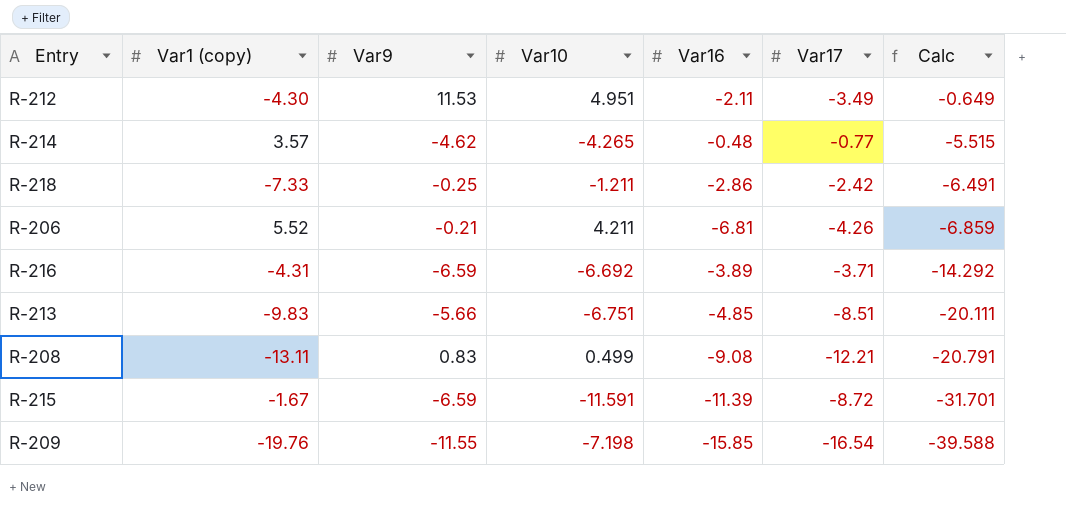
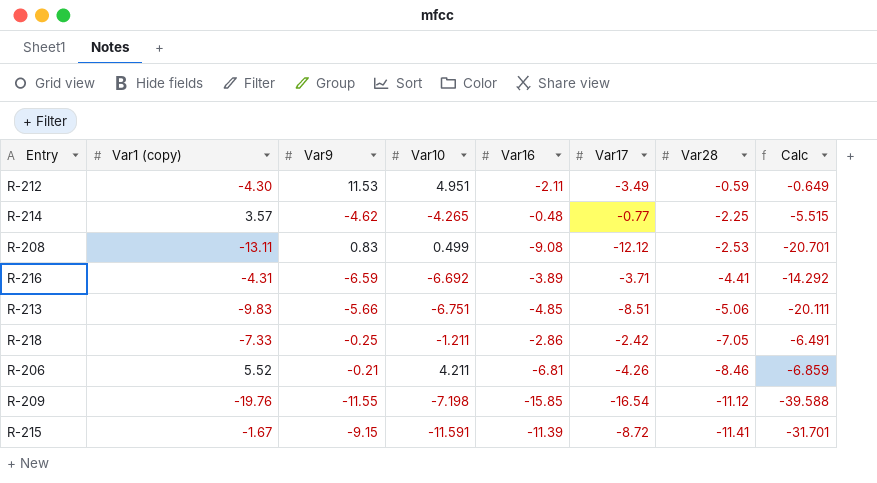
row order: Calc descending -> Var28 descending
column Var28 | position: none -> 7
R-208 | Var17: -12.21 -> -12.12
R-208 | Calc: -20.791 -> -20.701
R-215 | Var9: -6.59 -> -9.15

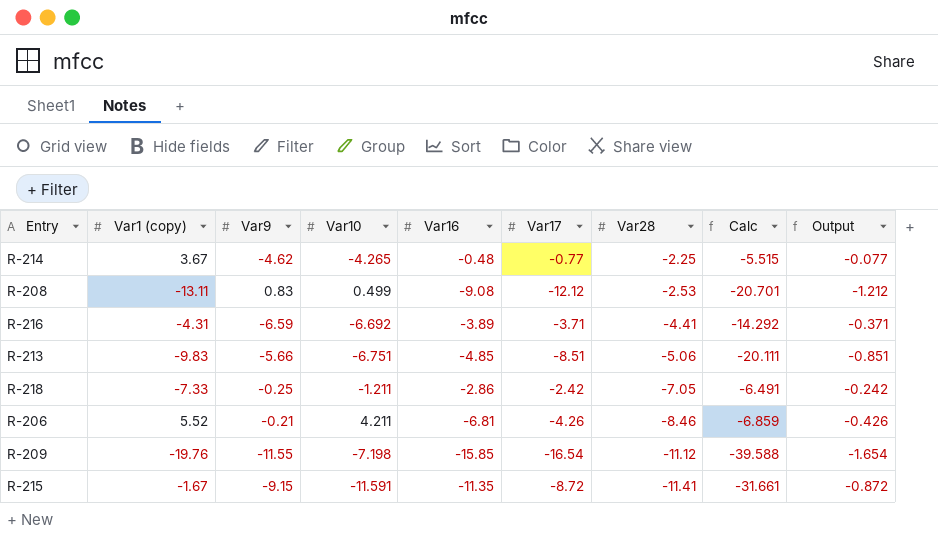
column Output | formula: none -> [Var17] * 0.1
row R-212: -4.30 | 11.53 | 4.951 | -2.11 | -3.49 | -0.59 | -0.649 -> none
R-214 | Var1 (copy): 3.57 -> 3.67
R-215 | Var16: -11.39 -> -11.35
R-215 | Calc: -31.701 -> -31.661

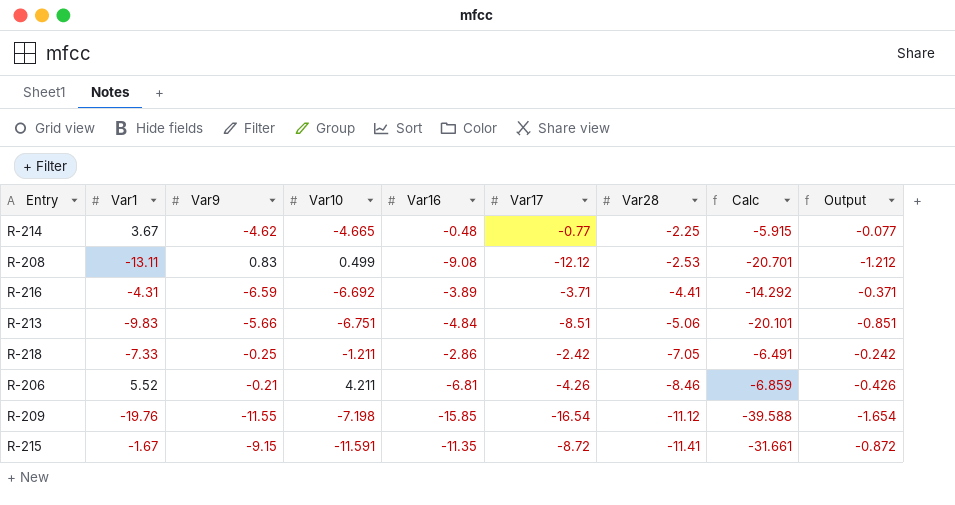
column name: Var1 (copy) -> Var1
R-214 | Var10: -4.265 -> -4.665
R-214 | Calc: -5.515 -> -5.915
R-213 | Var16: -4.85 -> -4.84
R-213 | Calc: -20.111 -> -20.101

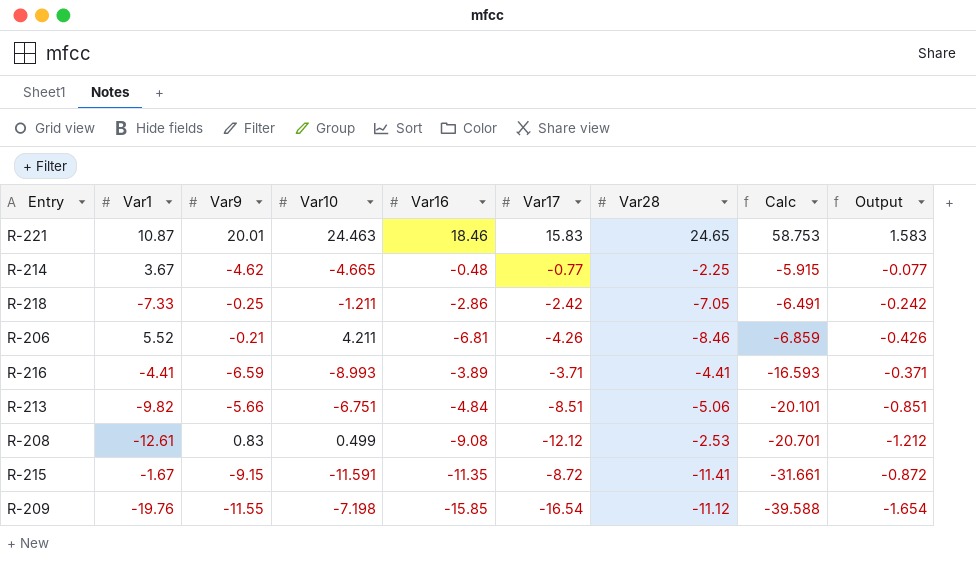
row order: Var28 descending -> Calc descending
row R-221: none -> 10.87 | 20.01 | 24.463 | 18.46 | 15.83 | 24.65 | 58.753 | 1.583
R-216 | Var1: -4.31 -> -4.41
R-216 | Var10: -6.692 -> -8.993
R-216 | Calc: -14.292 -> -16.593
R-213 | Var1: -9.83 -> -9.82
R-208 | Var1: -13.11 -> -12.61

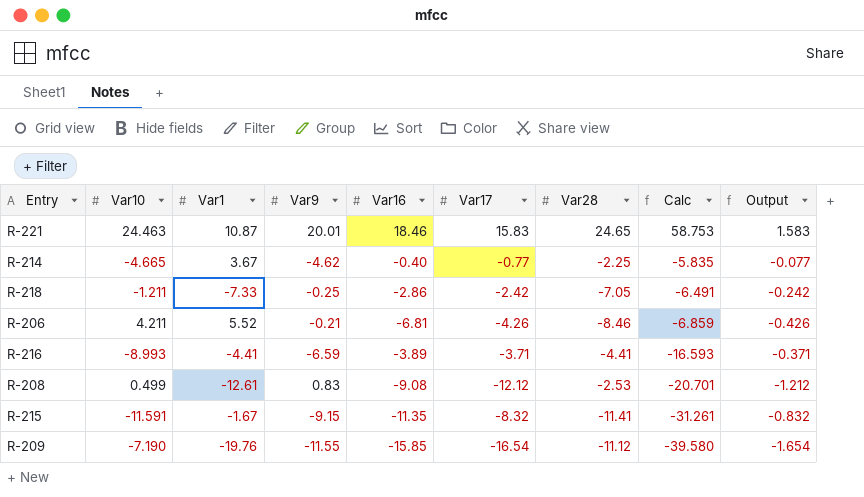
column Var10 | position: 4 -> 2
row R-213: -9.82 | -5.66 | -6.751 | -4.84 | -8.51 | -5.06 | -20.101 | -0.851 -> none
R-214 | Var16: -0.48 -> -0.40
R-214 | Calc: -5.915 -> -5.835
R-215 | Var17: -8.72 -> -8.32
R-215 | Calc: -31.661 -> -31.261
R-215 | Output: -0.872 -> -0.832
R-209 | Var10: -7.198 -> -7.190
R-209 | Calc: -39.588 -> -39.580

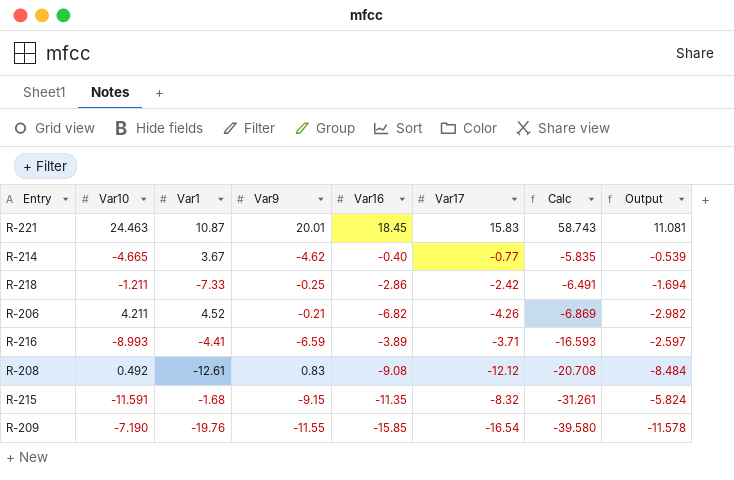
column Var28 | position: 7 -> none
column Output | formula: [Var17] * 0.1 -> [Var17] * 0.7
R-221 | Var16: 18.46 -> 18.45
R-221 | Calc: 58.753 -> 58.743
R-206 | Var1: 5.52 -> 4.52
R-206 | Var16: -6.81 -> -6.82
R-206 | Calc: -6.859 -> -6.869
R-208 | Var10: 0.499 -> 0.492
R-208 | Calc: -20.701 -> -20.708
R-215 | Var1: -1.67 -> -1.68

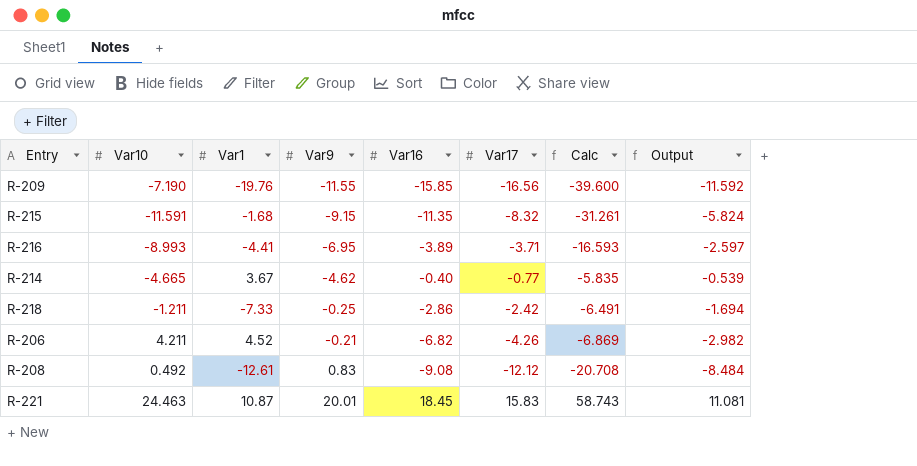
row order: Calc descending -> Var9 ascending
R-209 | Var17: -16.54 -> -16.56
R-209 | Calc: -39.580 -> -39.600
R-209 | Output: -11.578 -> -11.592
R-216 | Var9: -6.59 -> -6.95

